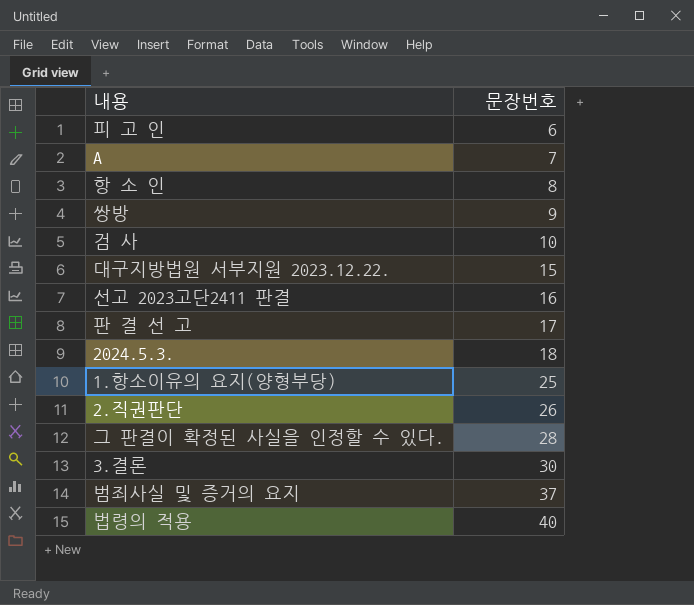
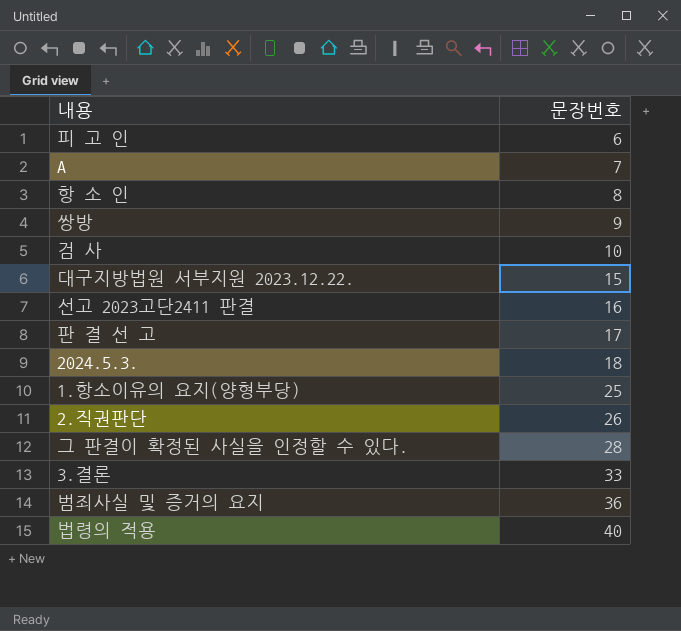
3.결론 | 문장번호: 30 -> 33
범죄사실 및 증거의 요지 | 문장번호: 37 -> 36

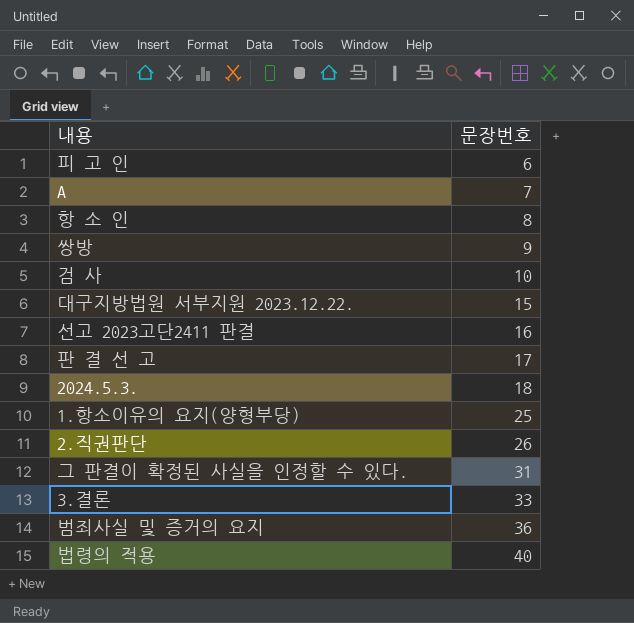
그 판결이 확정된 사실을 인정할 수 있다. | 문장번호: 28 -> 31

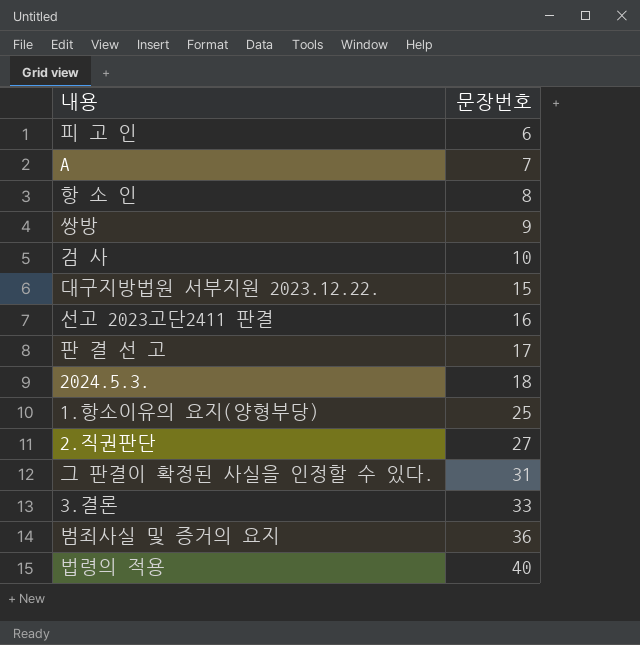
2.직권판단 | 문장번호: 26 -> 27

